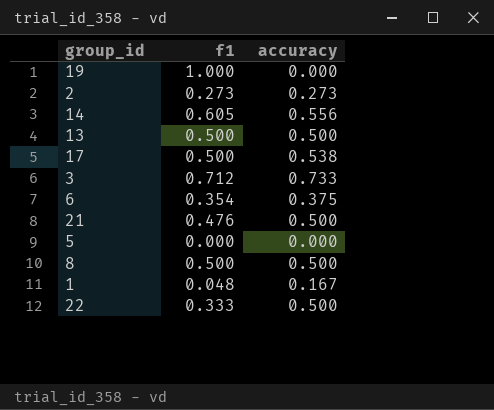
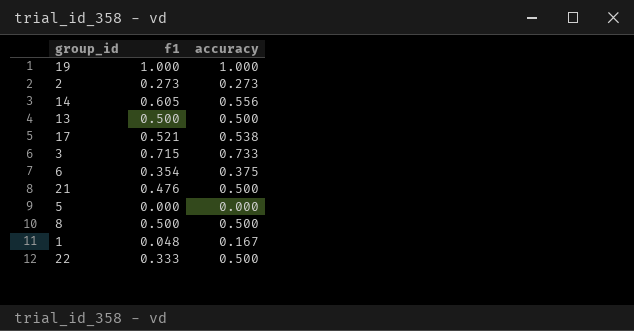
19 | accuracy: 0.000 -> 1.000
17 | f1: 0.500 -> 0.521
3 | f1: 0.712 -> 0.715

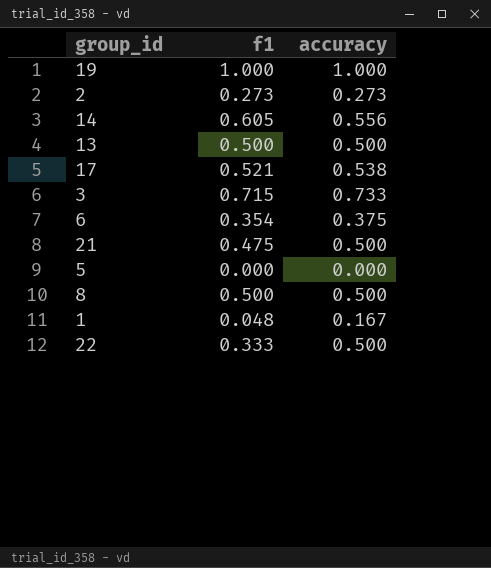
21 | f1: 0.476 -> 0.475

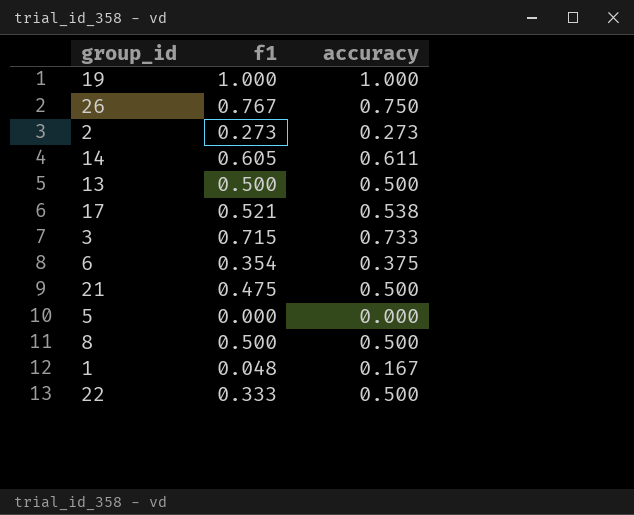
row 26: none -> 0.767 | 0.750
14 | accuracy: 0.556 -> 0.611

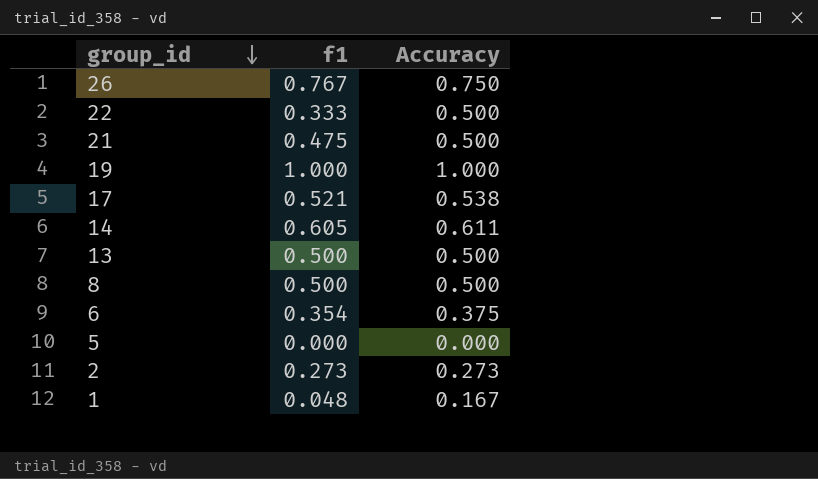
row order: none -> group_id descending
column name: accuracy -> Accuracy
row 3: 0.715 | 0.733 -> none

